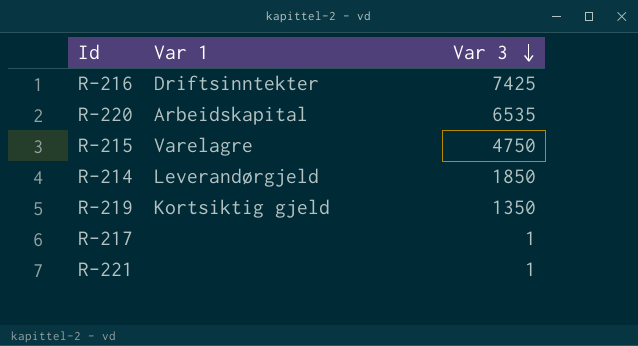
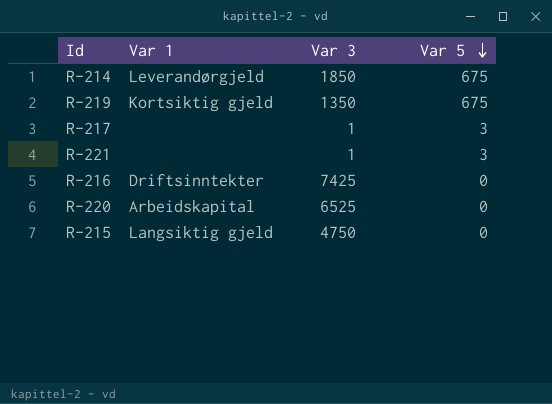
row order: Var 3 descending -> Var 5 descending
column Var 5 | position: none -> 4
R-220 | Var 3: 6535 -> 6525
R-215 | Var 1: Varelagre -> Langsiktig gjeld

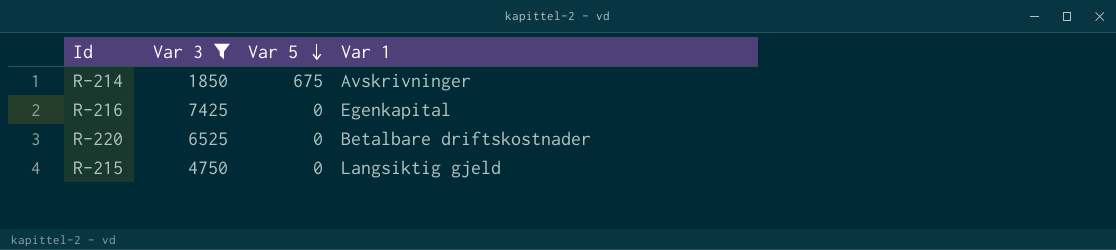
filter: none -> Var 3 >= 1850
column Var 1 | position: 2 -> 4
R-214 | Var 1: Leverandørgjeld -> Avskrivninger
R-216 | Var 1: Driftsinntekter -> Egenkapital
R-220 | Var 1: Arbeidskapital -> Betalbare driftskostnader

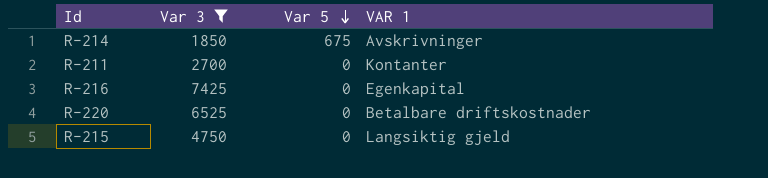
column name: Var 1 -> VAR 1
row R-211: none -> 2700 | 0 | Kontanter

